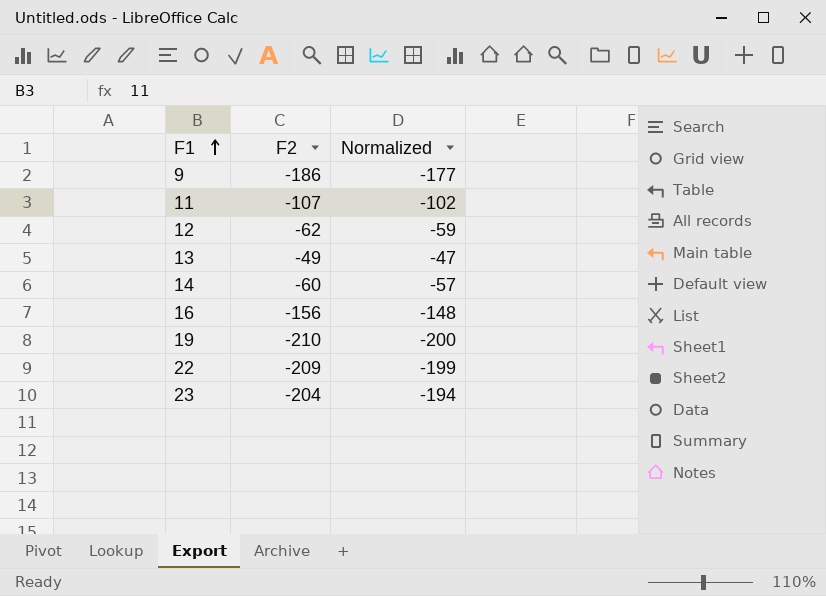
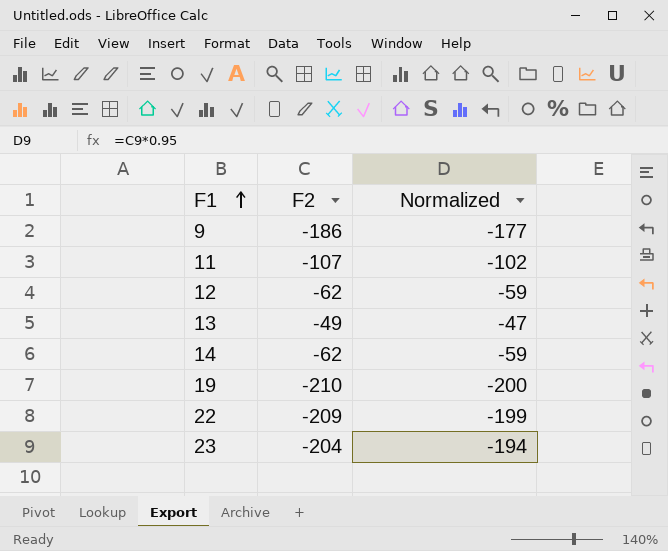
row 16: -156 | -148 -> none
14 | F2: -60 -> -62
14 | Normalized: -57 -> -59

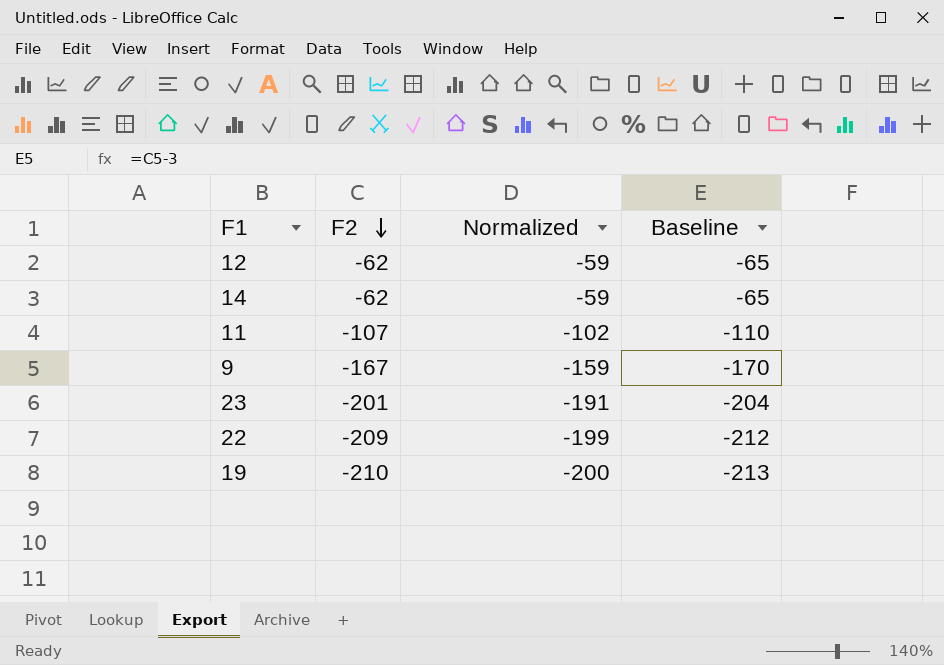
row order: F1 ascending -> F2 descending
column Baseline | formula: none -> [F2] - 3
row 13: -49 | -47 -> none
9 | F2: -186 -> -167
9 | Normalized: -177 -> -159
23 | F2: -204 -> -201
23 | Normalized: -194 -> -191

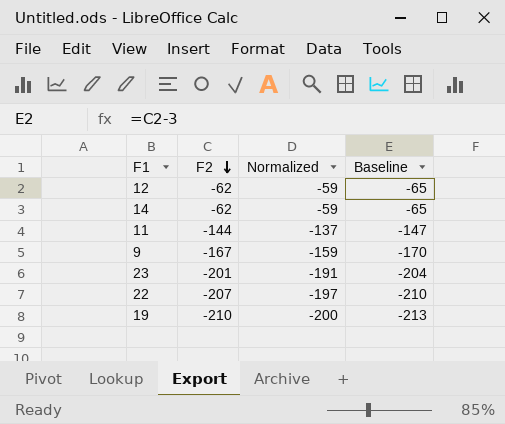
11 | F2: -107 -> -144
11 | Normalized: -102 -> -137
11 | Baseline: -110 -> -147
22 | F2: -209 -> -207
22 | Normalized: -199 -> -197
22 | Baseline: -212 -> -210

